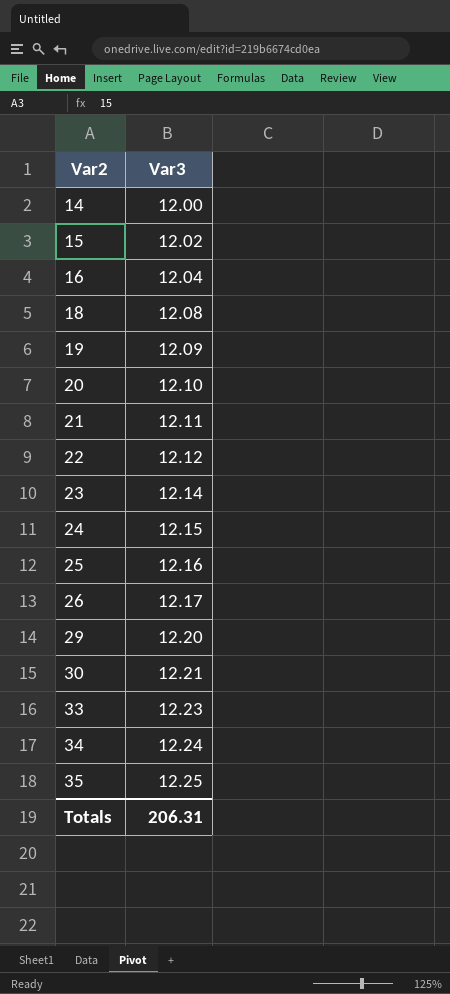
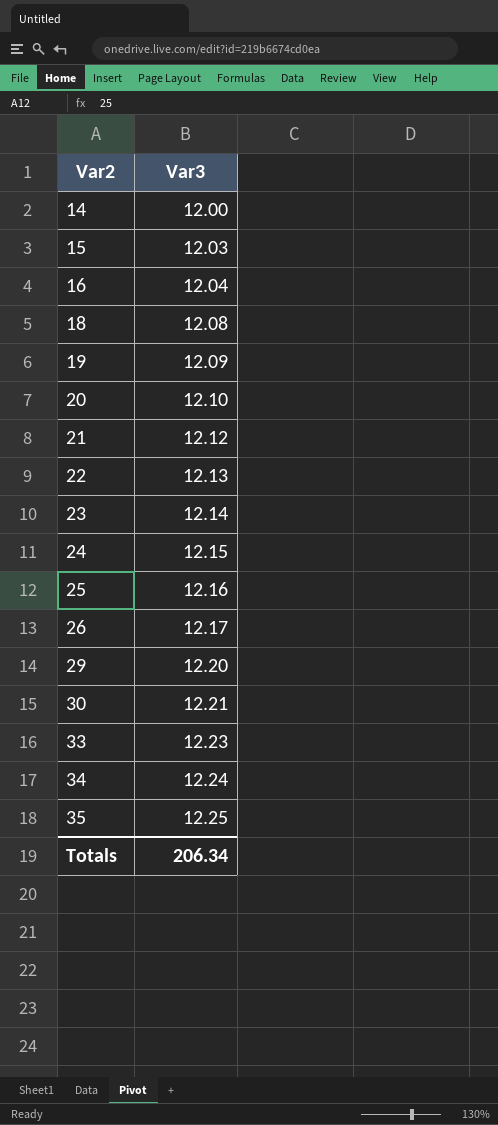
15 | Var3: 12.02 -> 12.03
21 | Var3: 12.11 -> 12.12
22 | Var3: 12.12 -> 12.13
Totals | Var3: 206.31 -> 206.34

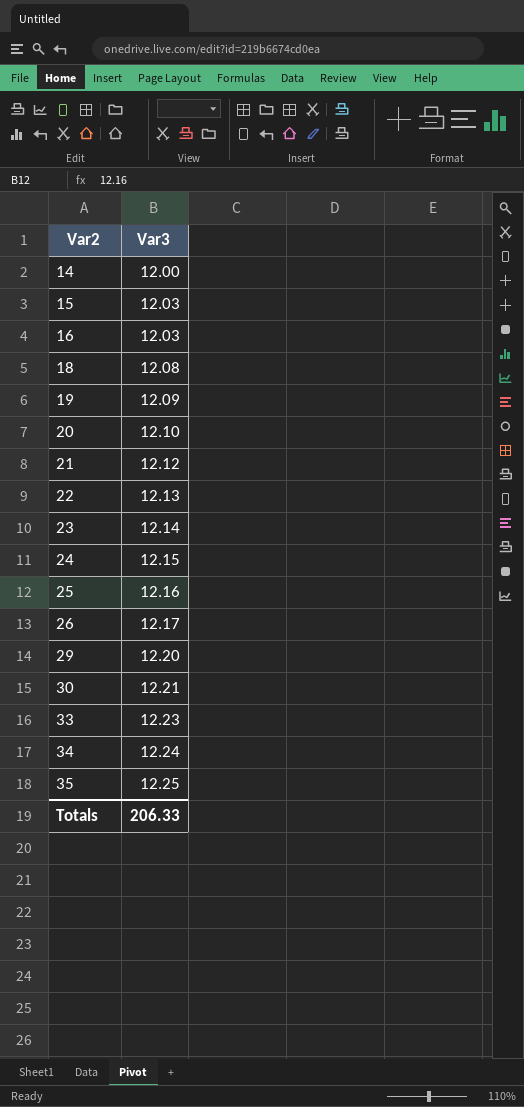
16 | Var3: 12.04 -> 12.03
Totals | Var3: 206.34 -> 206.33

